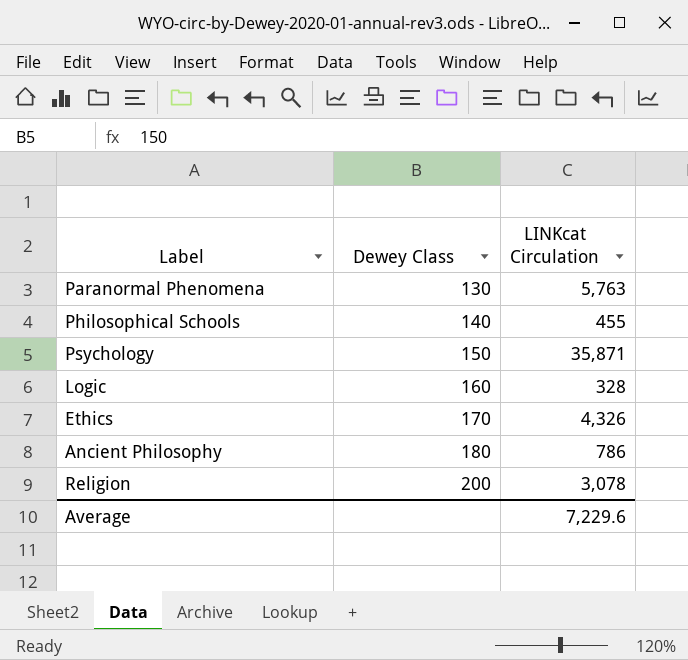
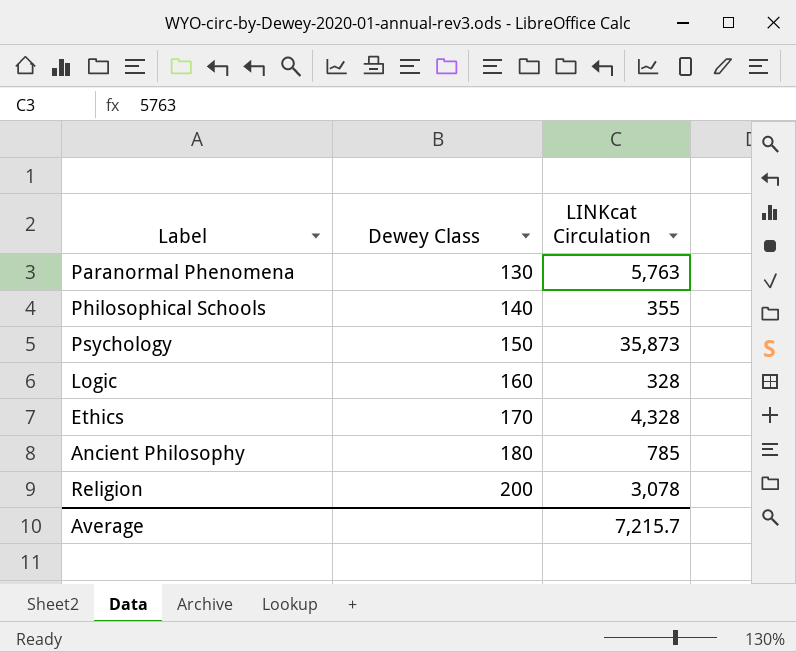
Philosophical Schools | LINKcat Circulation: 455 -> 355
Psychology | LINKcat Circulation: 35,871 -> 35,873
Ethics | LINKcat Circulation: 4,326 -> 4,328
Ancient Philosophy | LINKcat Circulation: 786 -> 785
Average | LINKcat Circulation: 7,229.6 -> 7,215.7

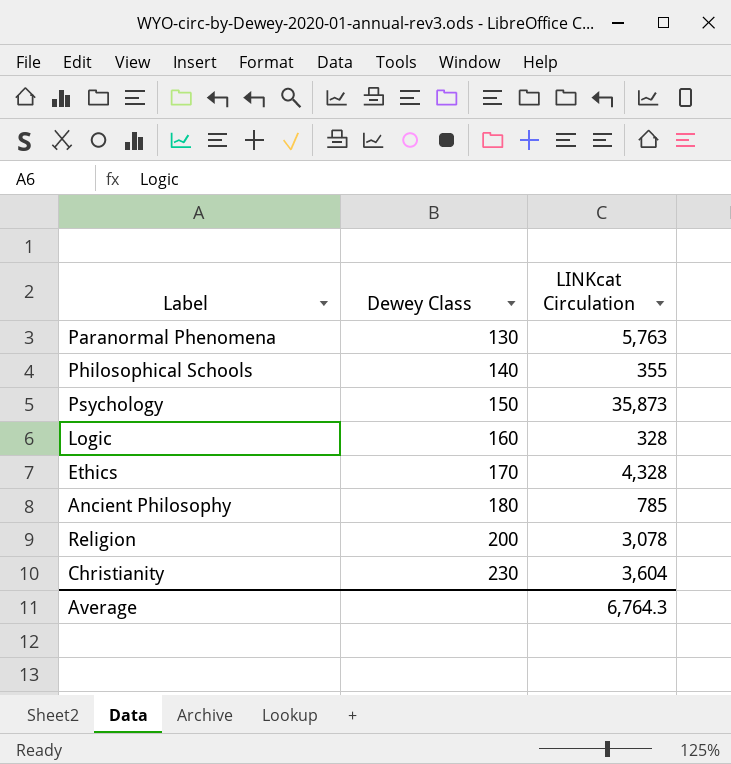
row Christianity: none -> 230 | 3,604
Average | LINKcat Circulation: 7,215.7 -> 6,764.3

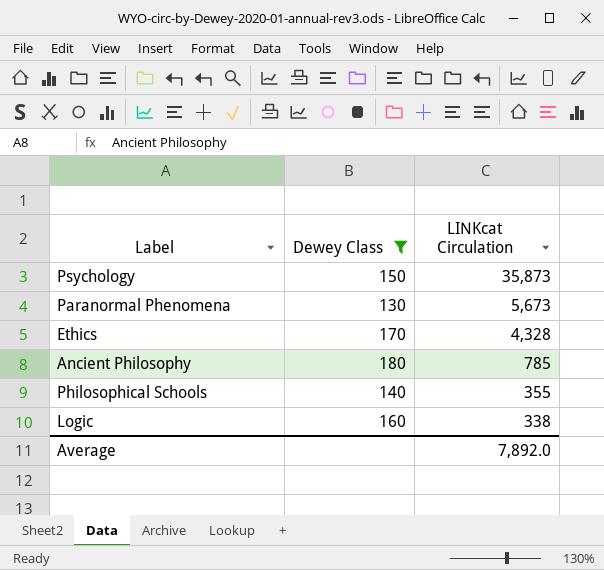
filter: none -> Dewey Class <= 180
row order: Dewey Class ascending -> LINKcat Circulation descending
Paranormal Phenomena | LINKcat Circulation: 5,763 -> 5,673
Logic | LINKcat Circulation: 328 -> 338
Average | LINKcat Circulation: 6,764.3 -> 7,892.0

